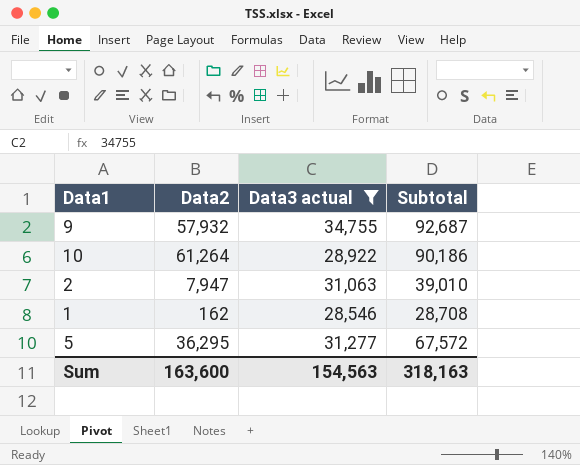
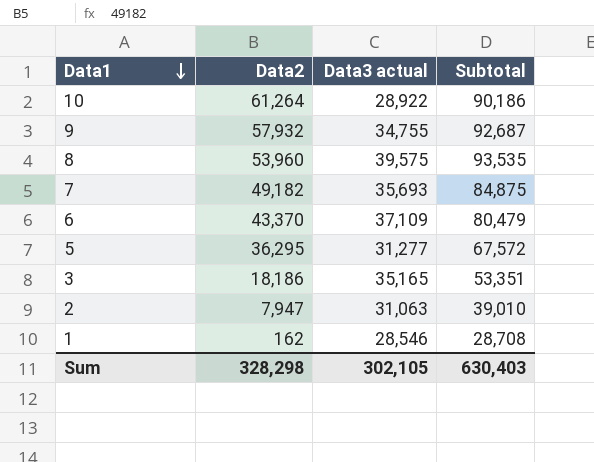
filter: Data3 actual <= 34,755 -> none
row order: none -> Data1 descending
Sum | Data2: 163,600 -> 328,298
Sum | Data3 actual: 154,563 -> 302,105
Sum | Subtotal: 318,163 -> 630,403

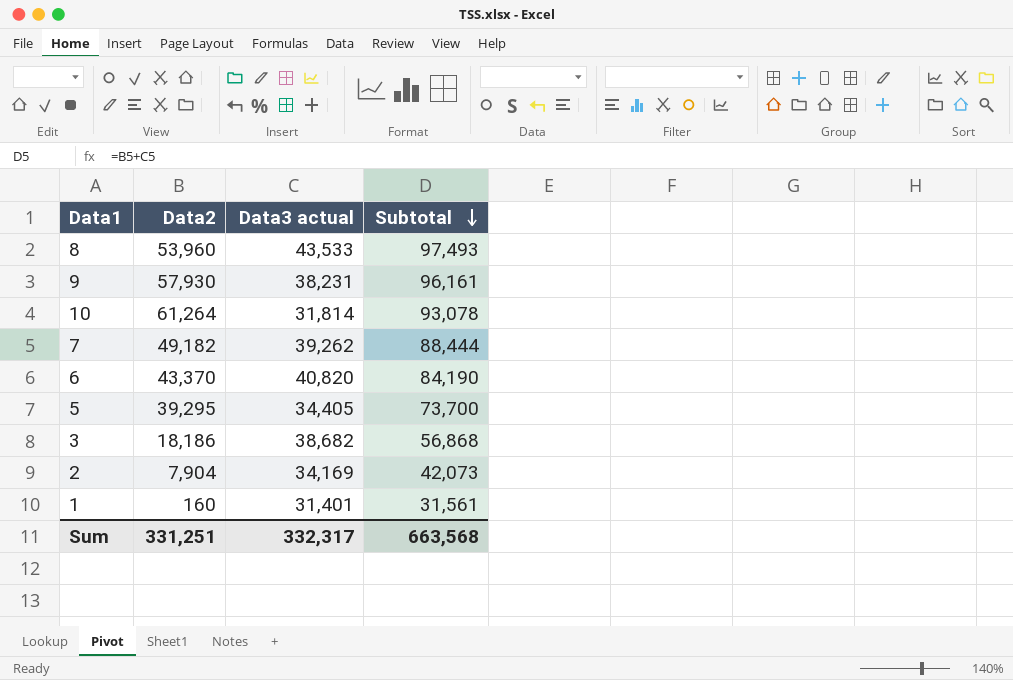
row order: Data1 descending -> Subtotal descending
8 | Data3 actual: 39,575 -> 43,533
8 | Subtotal: 93,535 -> 97,493
9 | Data2: 57,932 -> 57,930
9 | Data3 actual: 34,755 -> 38,231
9 | Subtotal: 92,687 -> 96,161
10 | Data3 actual: 28,922 -> 31,814
10 | Subtotal: 90,186 -> 93,078
7 | Data3 actual: 35,693 -> 39,262
7 | Subtotal: 84,875 -> 88,444
6 | Data3 actual: 37,109 -> 40,820
6 | Subtotal: 80,479 -> 84,190
5 | Data2: 36,295 -> 39,295
5 | Data3 actual: 31,277 -> 34,405
5 | Subtotal: 67,572 -> 73,700
3 | Data3 actual: 35,165 -> 38,682
3 | Subtotal: 53,351 -> 56,868
2 | Data2: 7,947 -> 7,904
2 | Data3 actual: 31,063 -> 34,169
2 | Subtotal: 39,010 -> 42,073
1 | Data2: 162 -> 160
1 | Data3 actual: 28,546 -> 31,401
1 | Subtotal: 28,708 -> 31,561
Sum | Data2: 328,298 -> 331,251
Sum | Data3 actual: 302,105 -> 332,317
Sum | Subtotal: 630,403 -> 663,568

